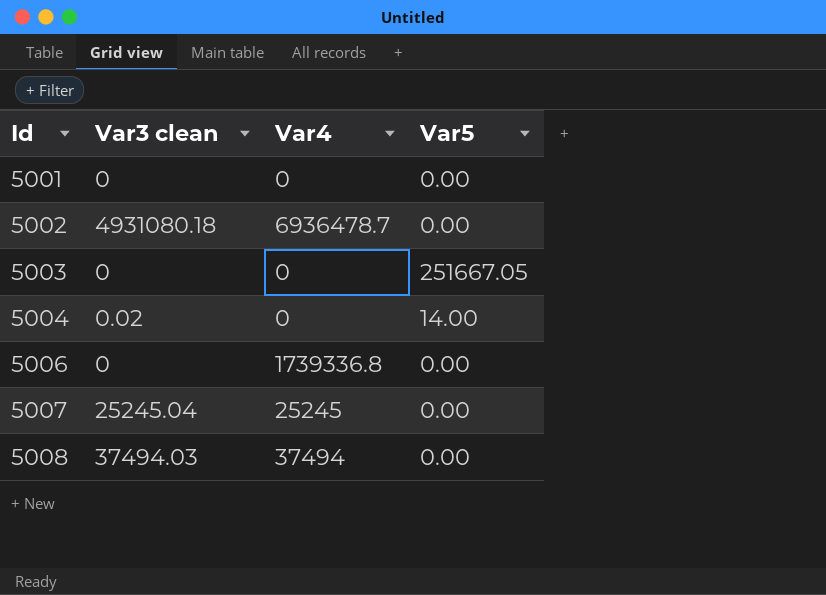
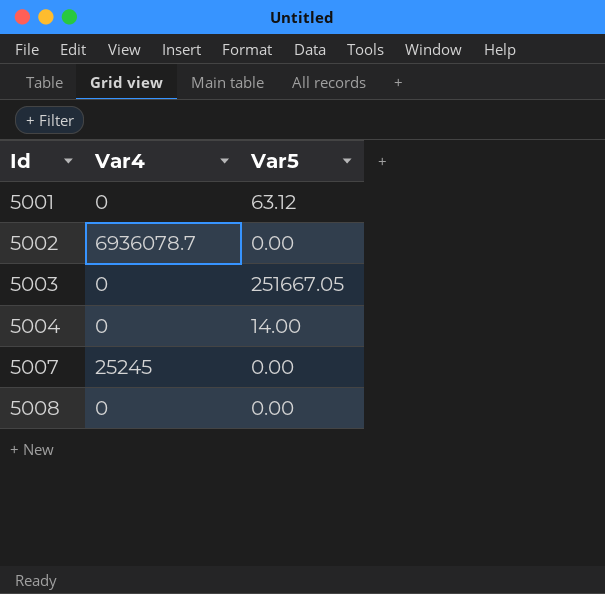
column Var3 clean | position: 2 -> none
row 5006: 0 | 1739336.8 | 0.00 -> none
5001 | Var5: 0.00 -> 63.12
5002 | Var4: 6936478.7 -> 6936078.7
5008 | Var4: 37494 -> 0

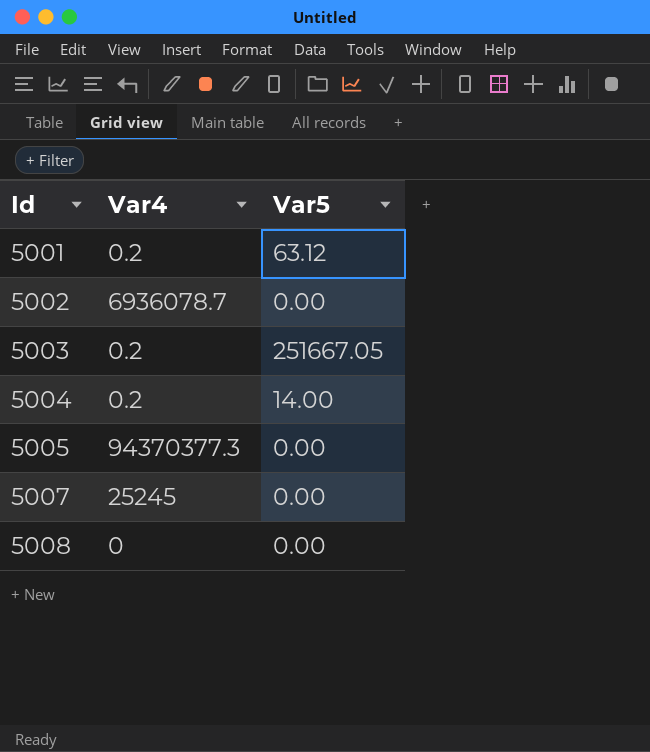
5001 | Var4: 0 -> 0.2
5003 | Var4: 0 -> 0.2
5004 | Var4: 0 -> 0.2
row 5005: none -> 94370377.3 | 0.00

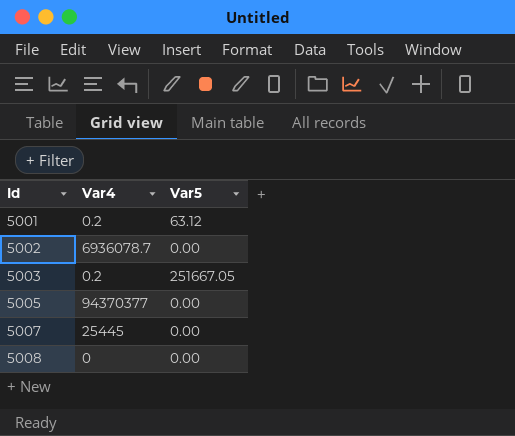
row 5004: 0.2 | 14.00 -> none
5005 | Var4: 94370377.3 -> 94370377
5007 | Var4: 25245 -> 25445

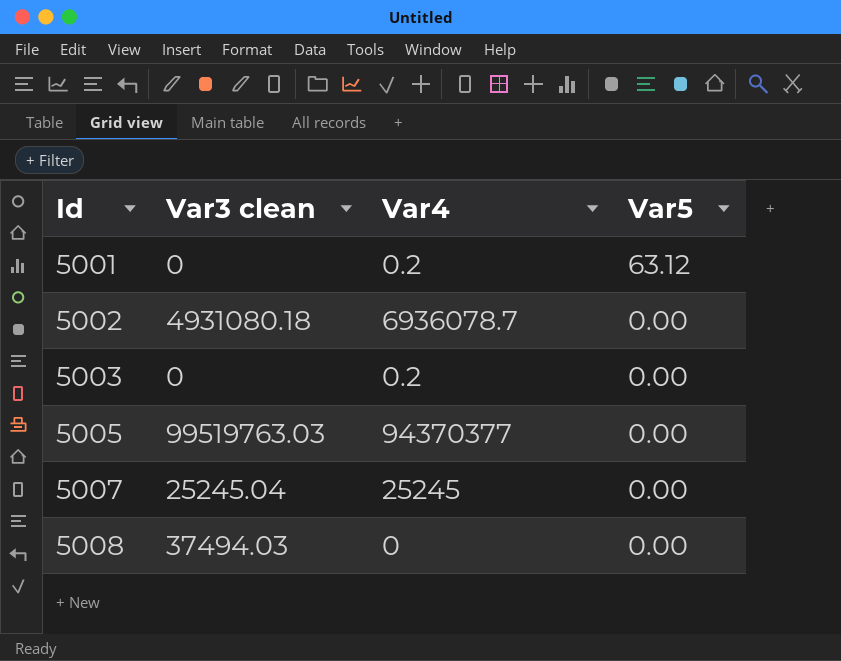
column Var3 clean | position: none -> 2
5003 | Var5: 251667.05 -> 0.00
5007 | Var4: 25445 -> 25245

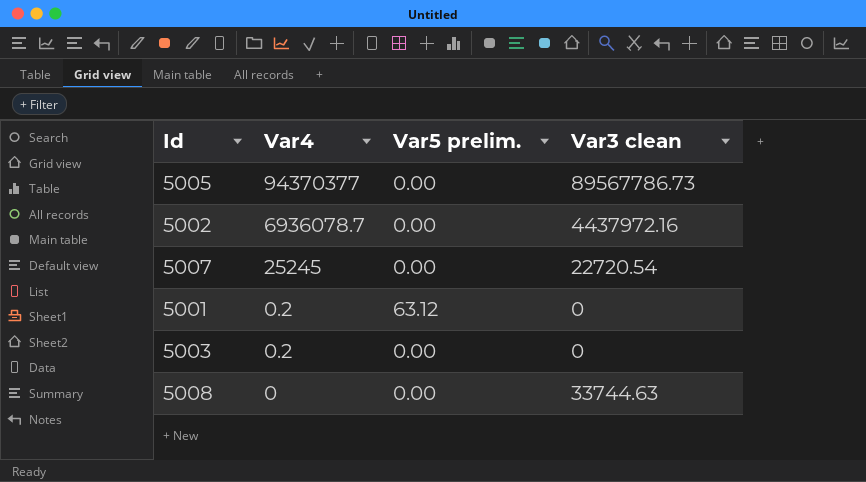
row order: Id ascending -> Var4 descending
column name: Var5 -> Var5 prelim.
column Var3 clean | position: 2 -> 4
5005 | Var3 clean: 99519763.03 -> 89567786.73
5002 | Var3 clean: 4931080.18 -> 4437972.16
5007 | Var3 clean: 25245.04 -> 22720.54
5008 | Var3 clean: 37494.03 -> 33744.63

